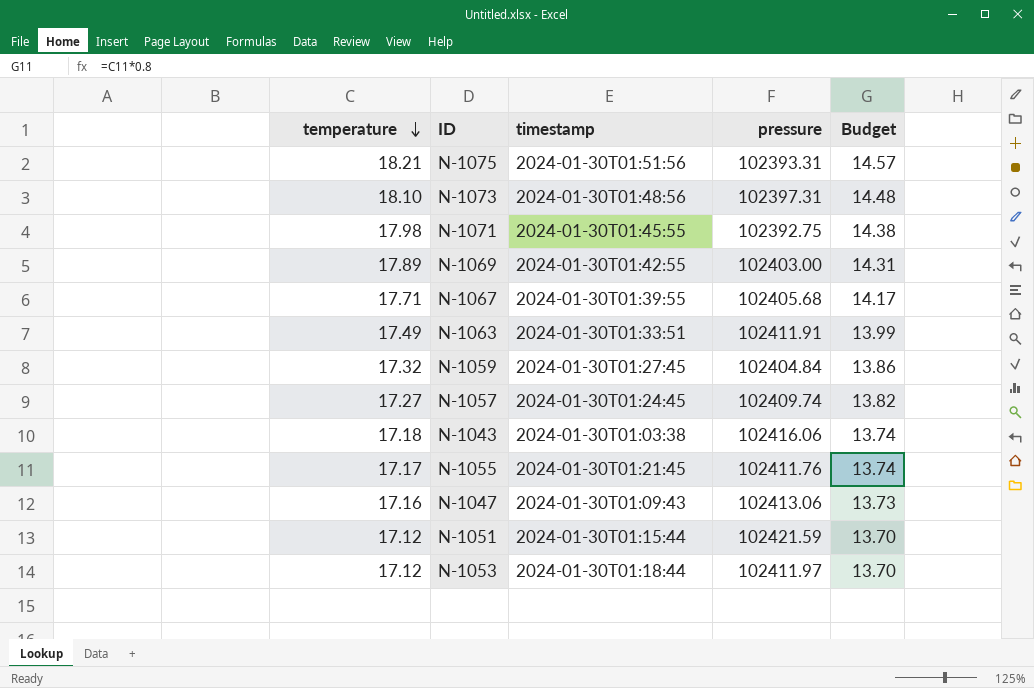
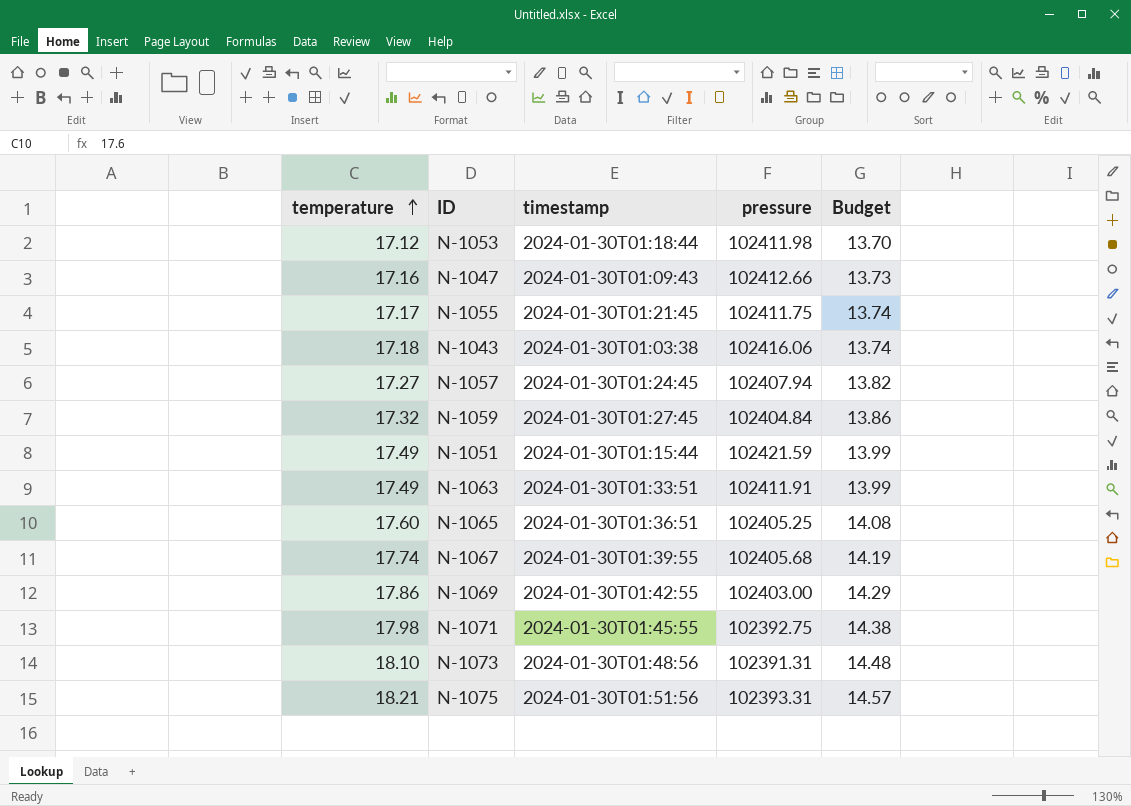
row order: temperature descending -> temperature ascending
N-1053 | pressure: 102411.97 -> 102411.98
N-1047 | pressure: 102413.06 -> 102412.66
N-1055 | pressure: 102411.76 -> 102411.75
N-1057 | pressure: 102409.74 -> 102407.94
N-1051 | temperature: 17.12 -> 17.49
N-1051 | Budget: 13.70 -> 13.99
row N-1065: none -> 17.60 | 2024-01-30T01:36:51 | 102405.25 | 14.08
N-1067 | temperature: 17.71 -> 17.74
N-1067 | Budget: 14.17 -> 14.19
N-1069 | temperature: 17.89 -> 17.86
N-1069 | Budget: 14.31 -> 14.29
N-1073 | pressure: 102397.31 -> 102391.31

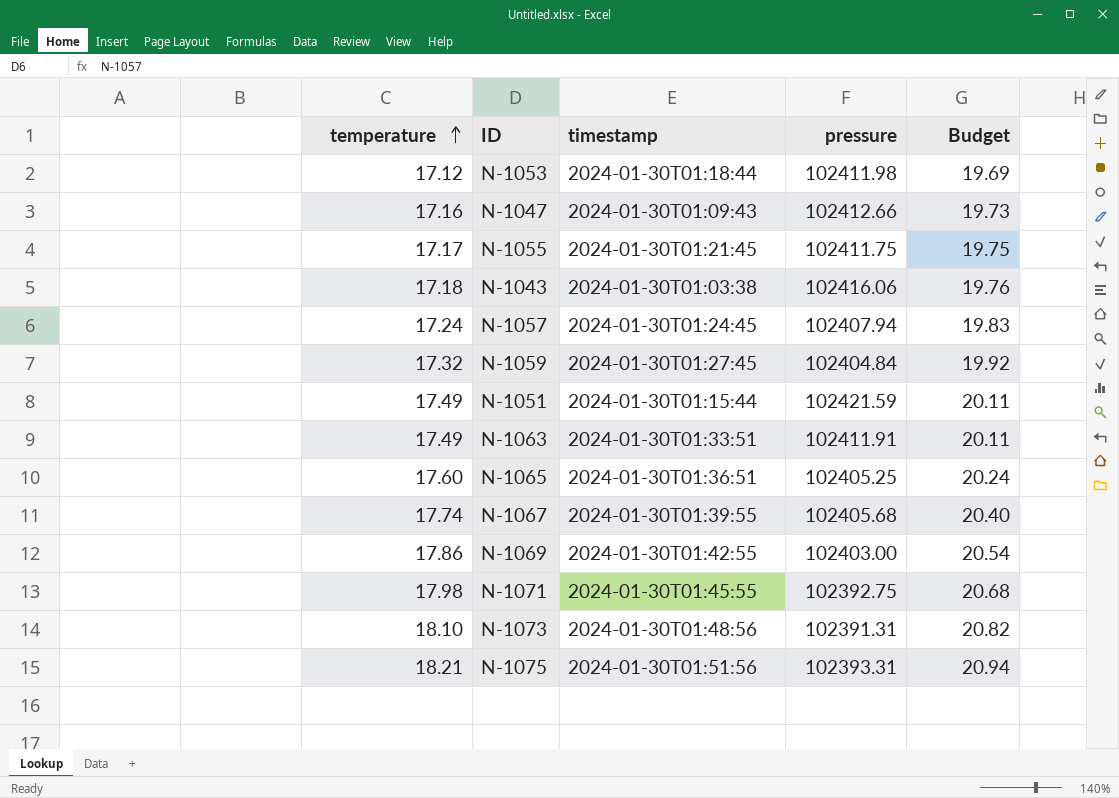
column Budget | formula: [temperature] * 0.8 -> [temperature] * 1.15
N-1057 | temperature: 17.27 -> 17.24

